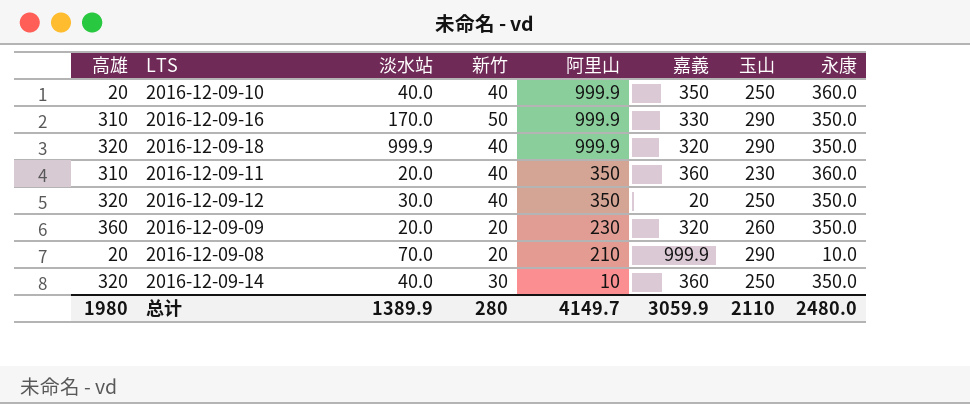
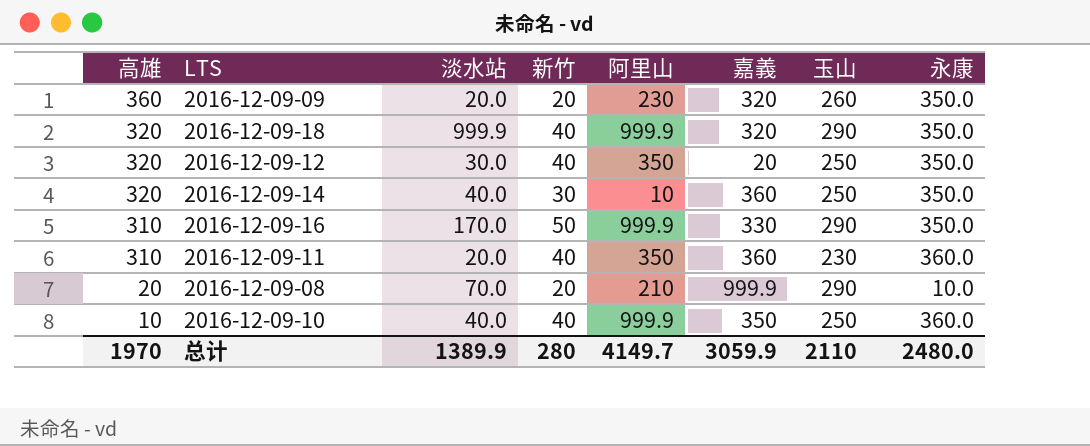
row order: 阿里山 descending -> 高雄 descending
2016-12-09-10 | 高雄: 20 -> 10
总计 | 高雄: 1980 -> 1970

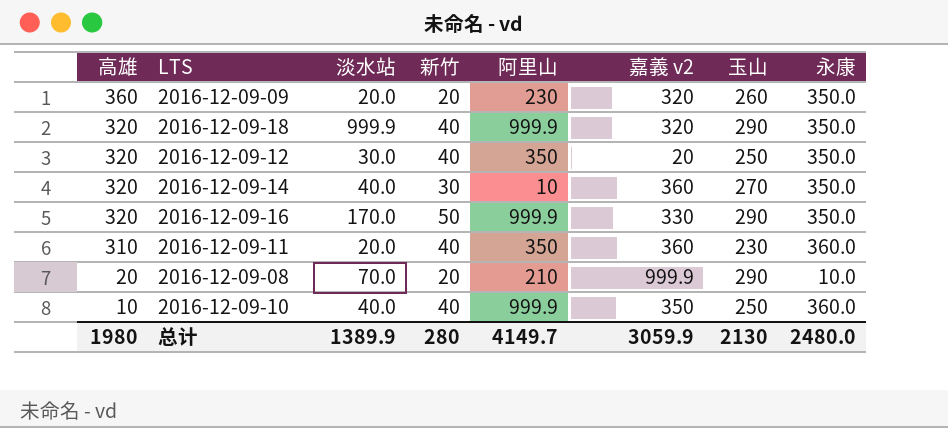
column name: 嘉義 -> 嘉義 v2
2016-12-09-14 | 玉山: 250 -> 270
2016-12-09-16 | 高雄: 310 -> 320
总计 | 高雄: 1970 -> 1980
总计 | 玉山: 2110 -> 2130

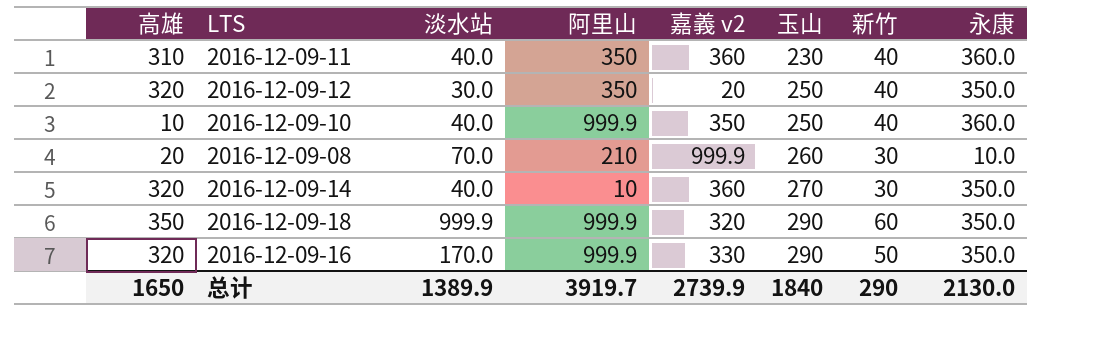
row order: 高雄 descending -> 玉山 ascending
column 新竹 | position: 4 -> 7
row 2016-12-09-09: 360 | 20.0 | 20 | 230 | 320 | 260 | 350.0 -> none
2016-12-09-11 | 淡水站: 20.0 -> 40.0
2016-12-09-08 | 玉山: 290 -> 260
2016-12-09-08 | 新竹: 20 -> 30
2016-12-09-18 | 高雄: 320 -> 350
2016-12-09-18 | 新竹: 40 -> 60
总计 | 高雄: 1980 -> 1650
总计 | 阿里山: 4149.7 -> 3919.7
总计 | 嘉義 v2: 3059.9 -> 2739.9
总计 | 玉山: 2130 -> 1840
总计 | 新竹: 280 -> 290
总计 | 永康: 2480.0 -> 2130.0

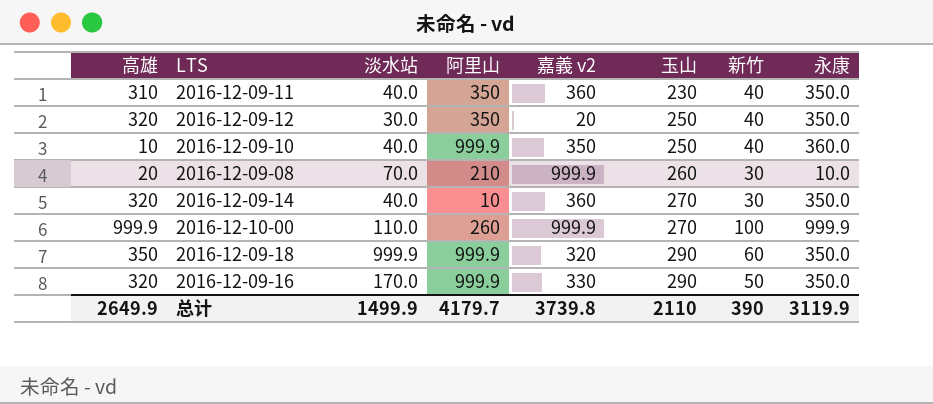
2016-12-09-11 | 永康: 360.0 -> 350.0
row 2016-12-10-00: none -> 999.9 | 110.0 | 260 | 999.9 | 270 | 100 | 999.9
总计 | 高雄: 1650 -> 2649.9
总计 | 淡水站: 1389.9 -> 1499.9
总计 | 阿里山: 3919.7 -> 4179.7
总计 | 嘉義 v2: 2739.9 -> 3739.8
总计 | 玉山: 1840 -> 2110
总计 | 新竹: 290 -> 390
总计 | 永康: 2130.0 -> 3119.9

